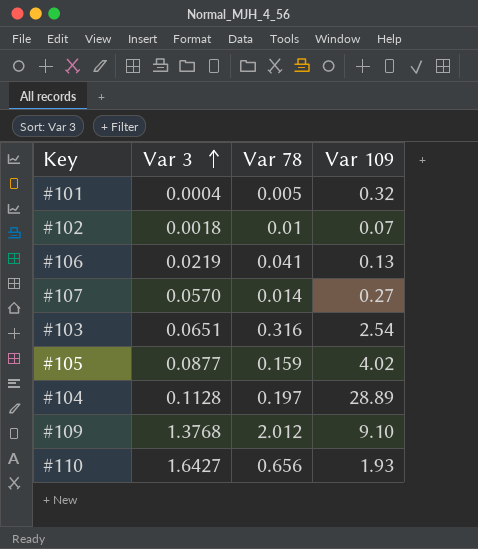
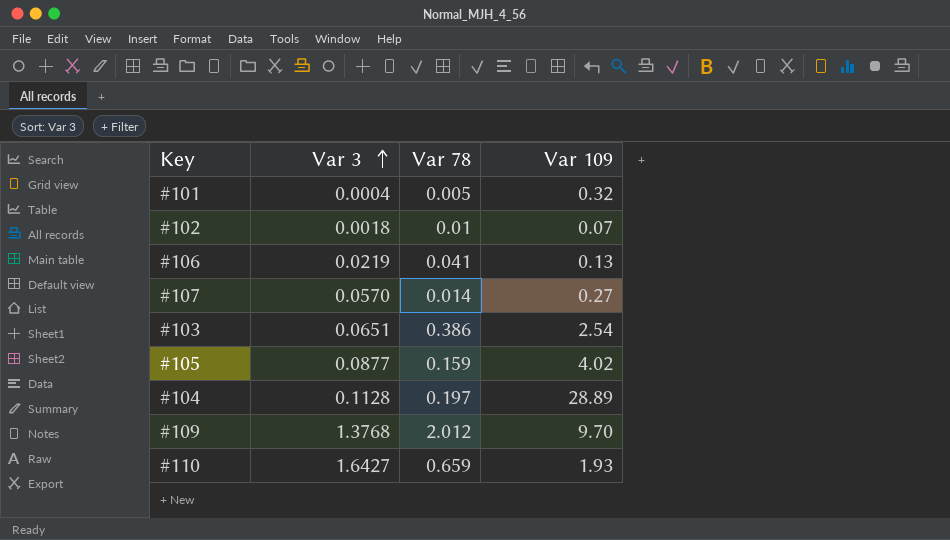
#103 | Var 78: 0.316 -> 0.386
#109 | Var 109: 9.10 -> 9.70
#110 | Var 78: 0.656 -> 0.659

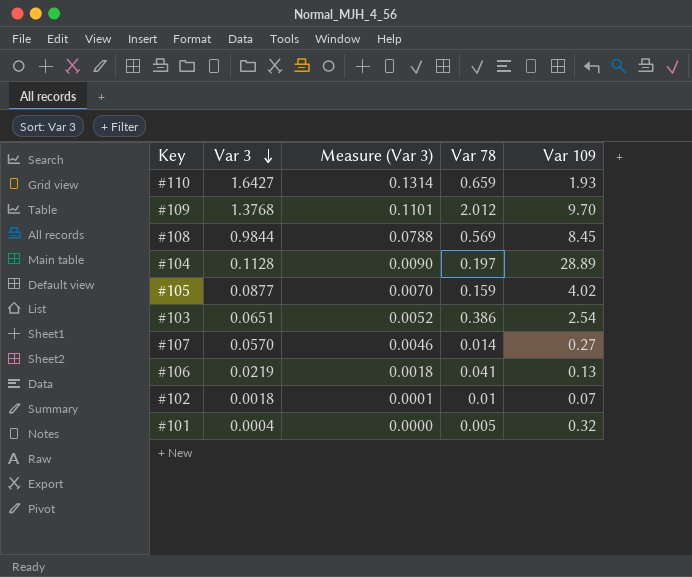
row order: Var 3 ascending -> Var 3 descending
column Measure (Var 3) | formula: none -> [Var 3] * 0.08
row #108: none -> 0.9844 | 0.0788 | 0.569 | 8.45

